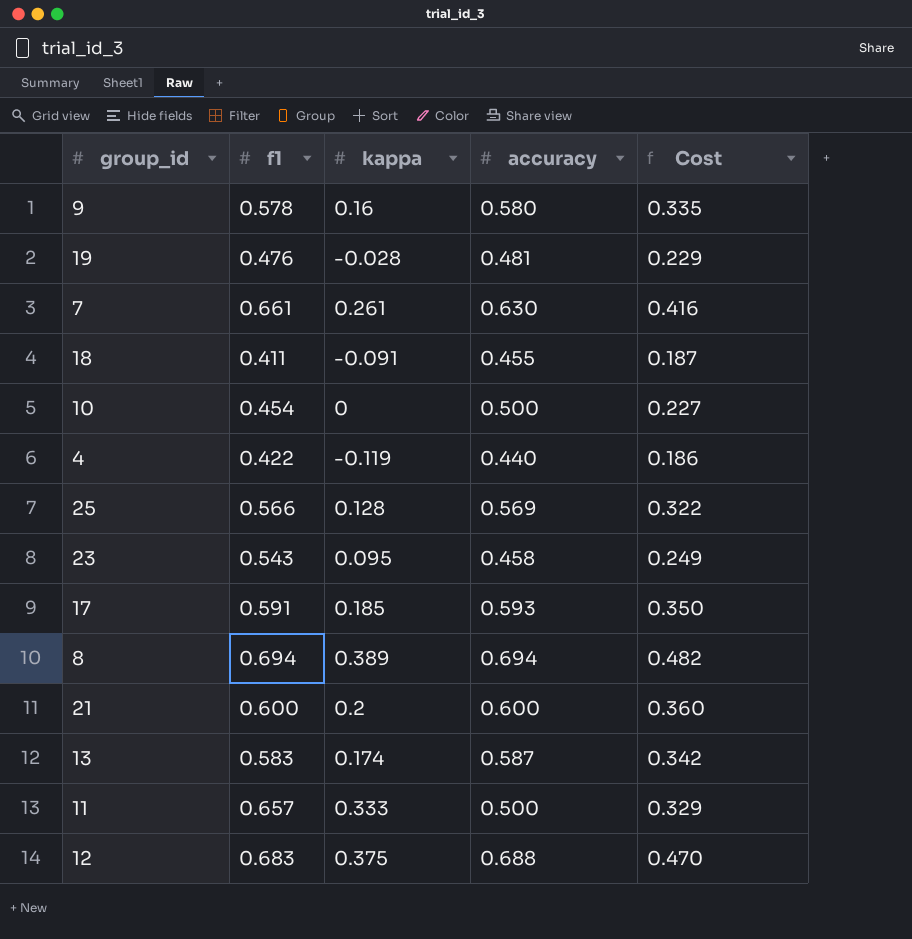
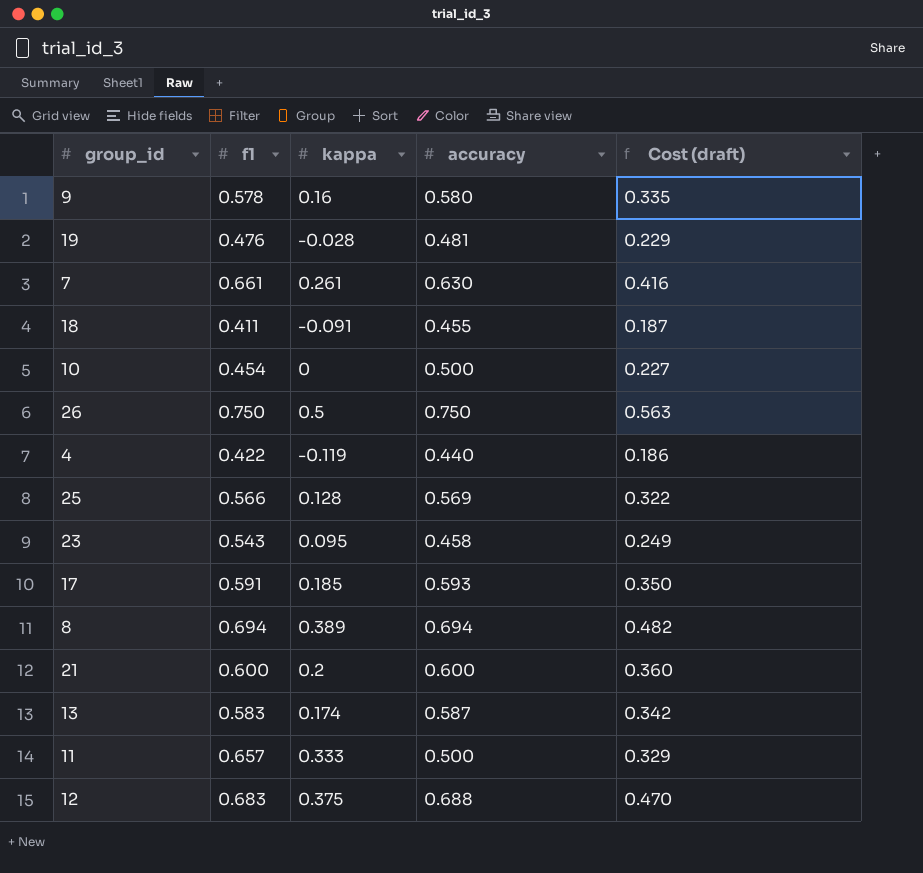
column name: Cost -> Cost (draft)
row 26: none -> 0.750 | 0.5 | 0.750 | 0.563

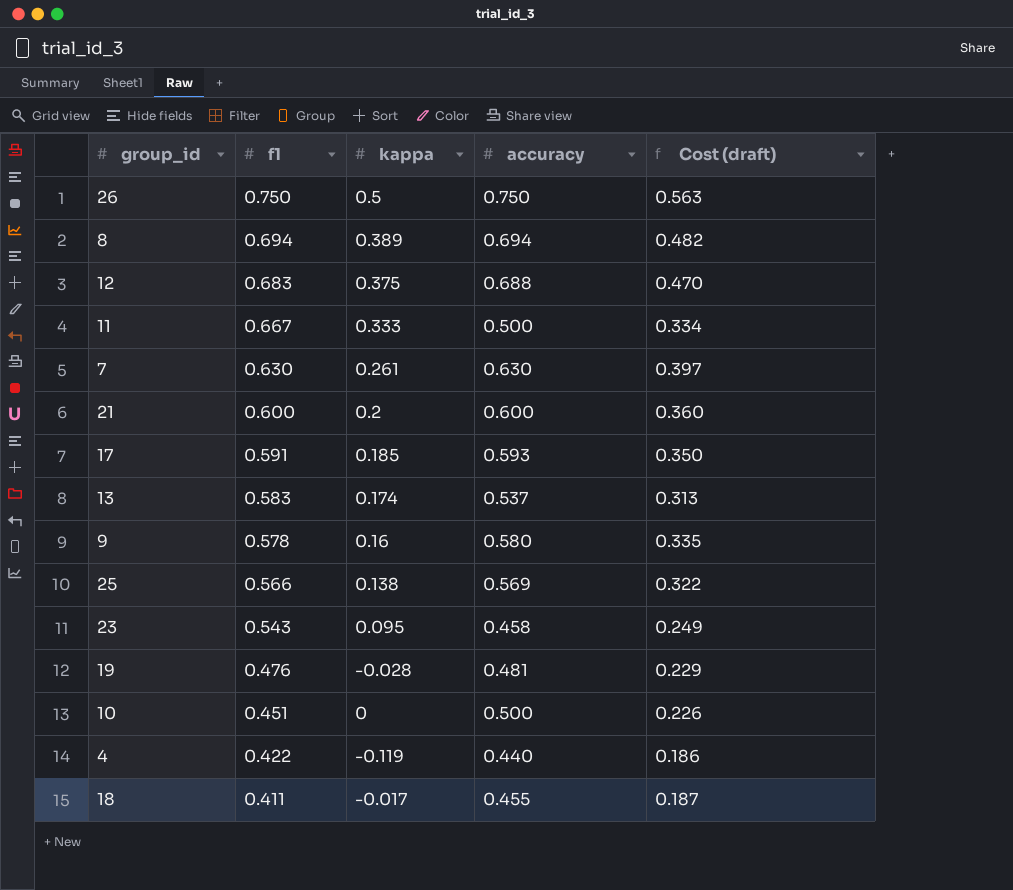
row order: none -> f1 descending
11 | f1: 0.657 -> 0.667
11 | Cost (draft): 0.329 -> 0.334
7 | f1: 0.661 -> 0.630
7 | Cost (draft): 0.416 -> 0.397
13 | accuracy: 0.587 -> 0.537
13 | Cost (draft): 0.342 -> 0.313
25 | kappa: 0.128 -> 0.138
10 | f1: 0.454 -> 0.451
10 | Cost (draft): 0.227 -> 0.226
18 | kappa: -0.091 -> -0.017

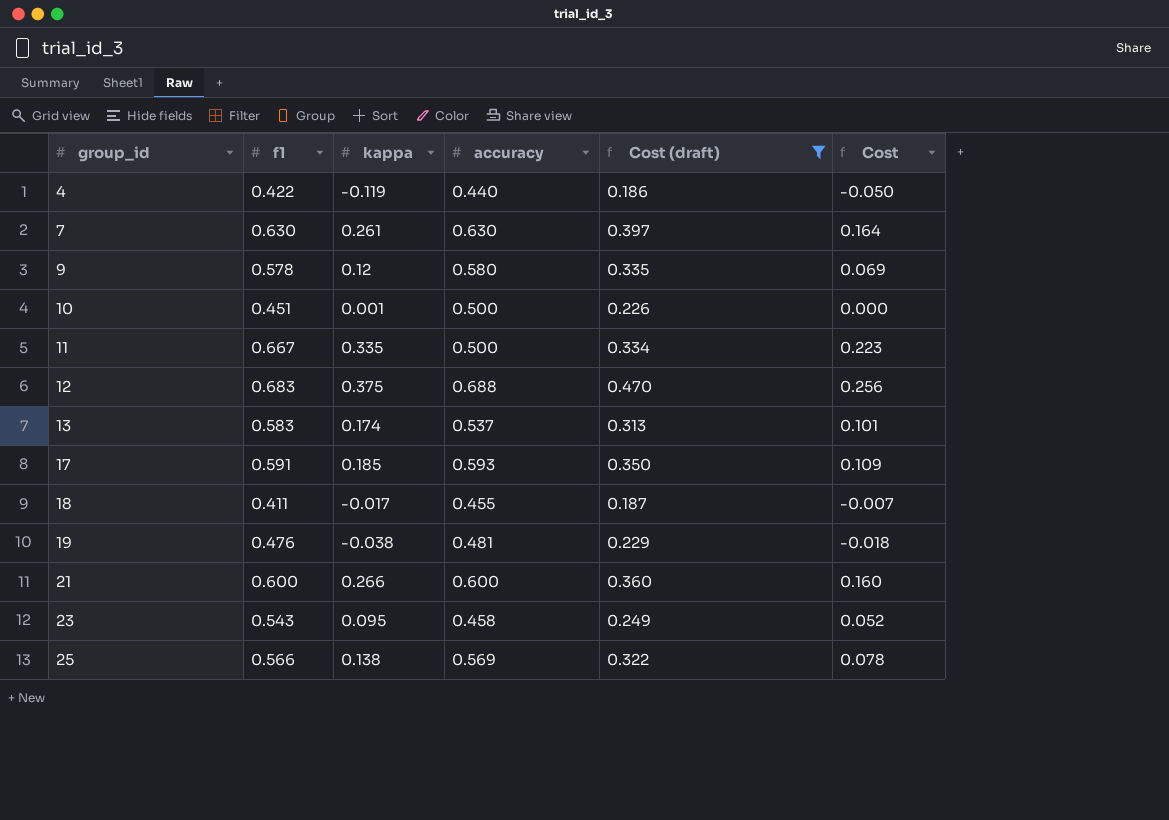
filter: none -> Cost (draft) <= 0.470
row order: f1 descending -> group_id ascending
column Cost | formula: none -> [f1] * [kappa]
9 | kappa: 0.16 -> 0.12
10 | kappa: 0 -> 0.001
11 | kappa: 0.333 -> 0.335
19 | kappa: -0.028 -> -0.038
21 | kappa: 0.2 -> 0.266

